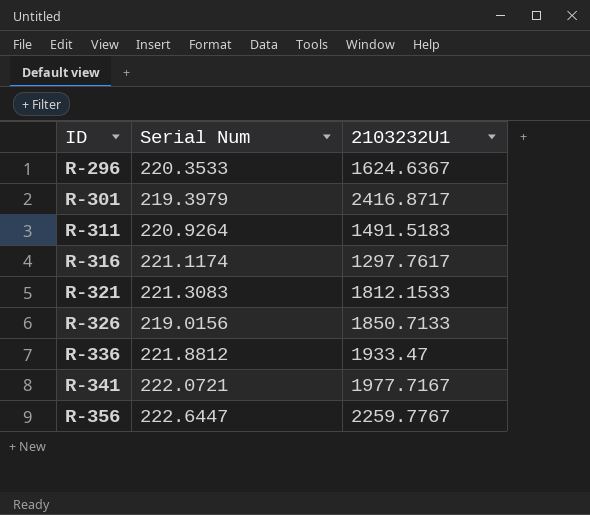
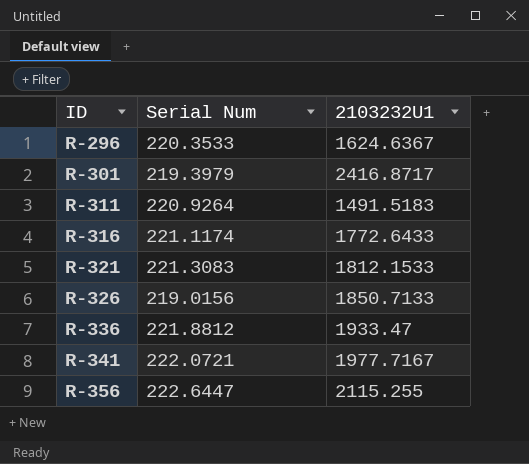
R-316 | 2103232U1: 1297.7617 -> 1772.6433
R-356 | 2103232U1: 2259.7767 -> 2115.255

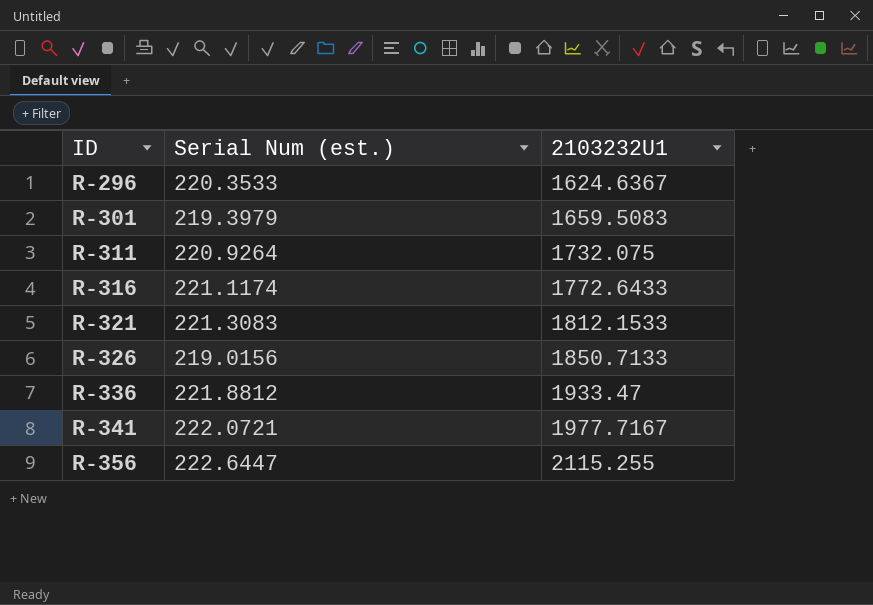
column name: Serial Num -> Serial Num (est.)
R-301 | 2103232U1: 2416.8717 -> 1659.5083
R-311 | 2103232U1: 1491.5183 -> 1732.075

